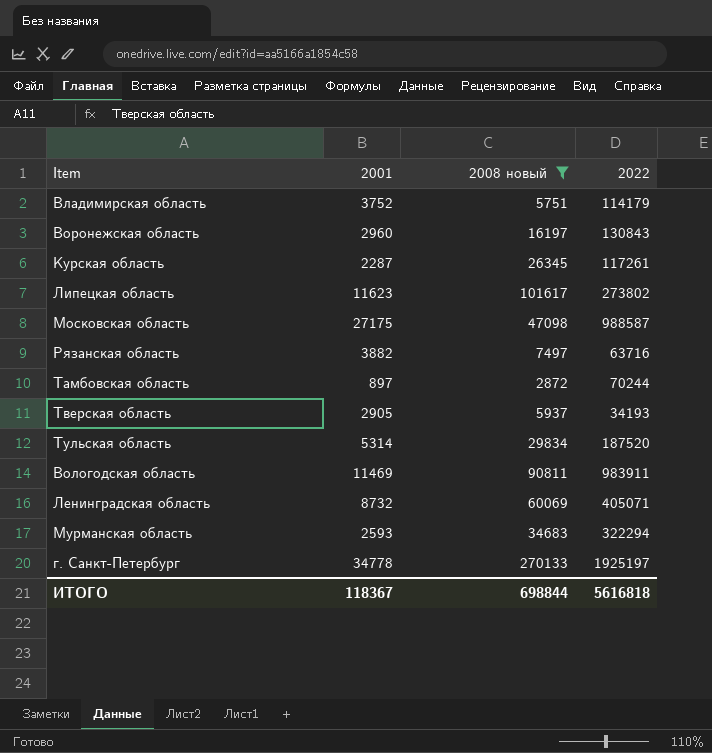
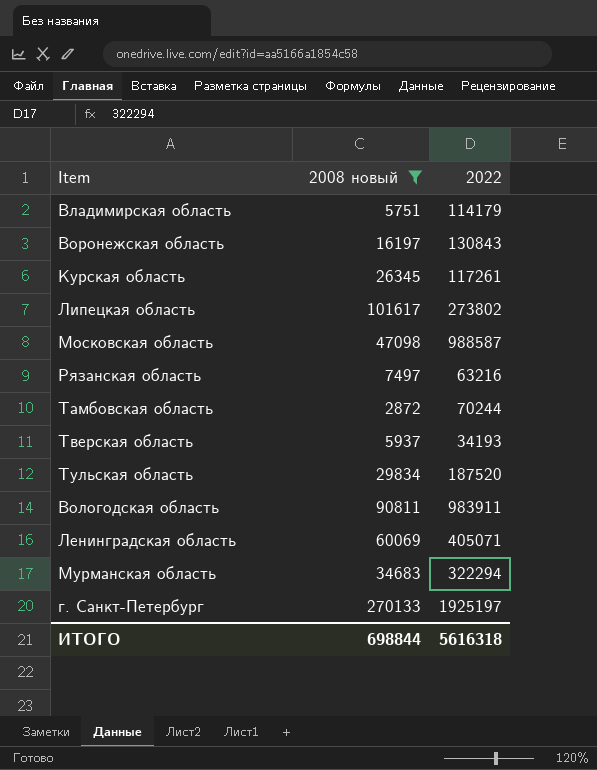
column 2001 | position: 2 -> none
Рязанская область | 2022: 63716 -> 63216
ИТОГО | 2022: 5616818 -> 5616318

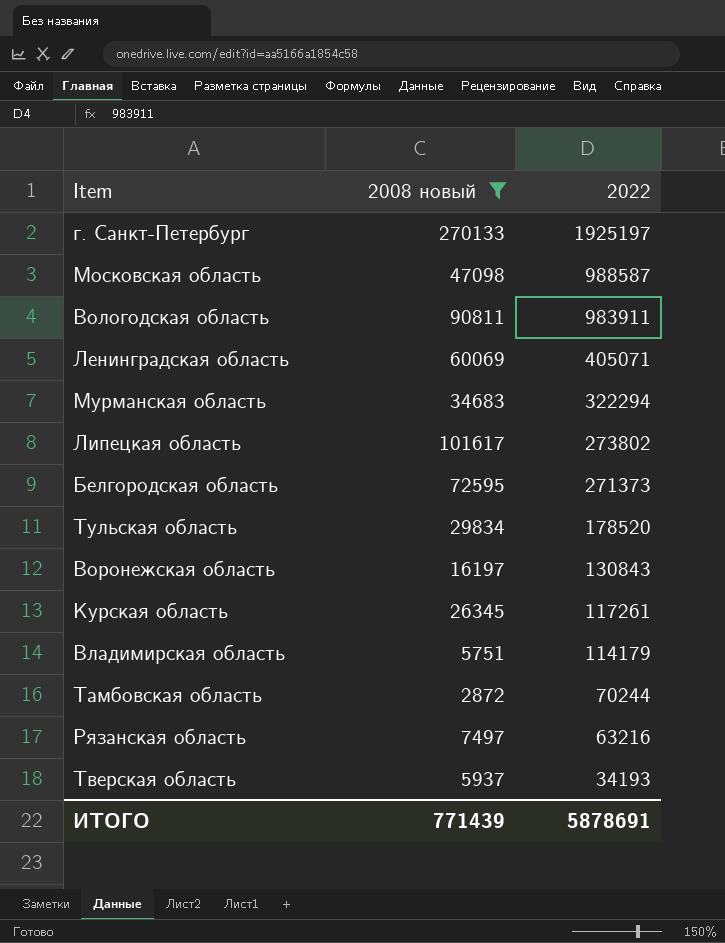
row order: none -> 2022 descending
row Белгородская область: none -> 72595 | 271373
Тульская область | 2022: 187520 -> 178520
ИТОГО | 2008 новый: 698844 -> 771439
ИТОГО | 2022: 5616318 -> 5878691

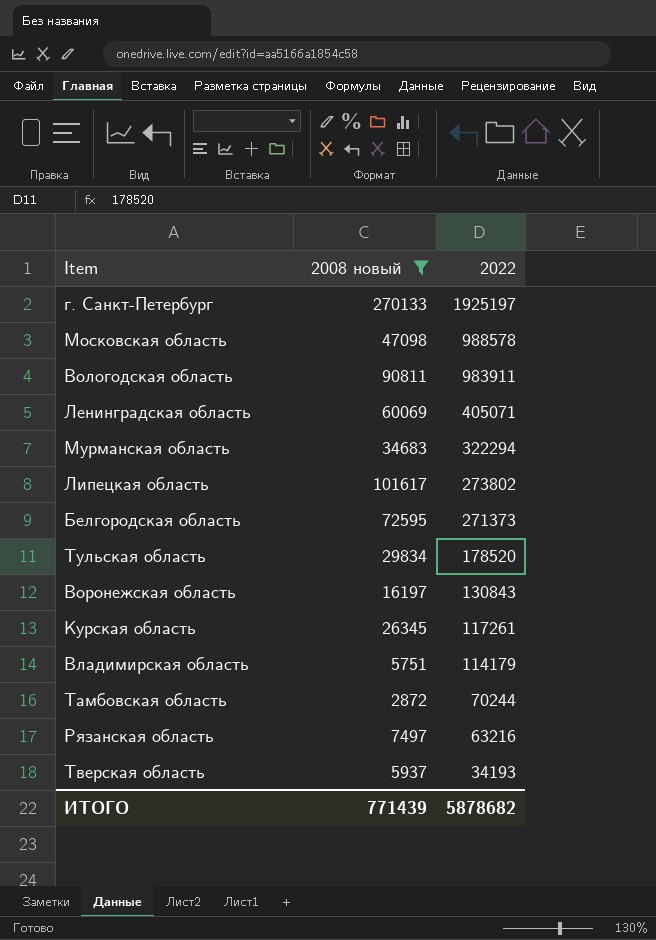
Московская область | 2022: 988587 -> 988578
ИТОГО | 2022: 5878691 -> 5878682

